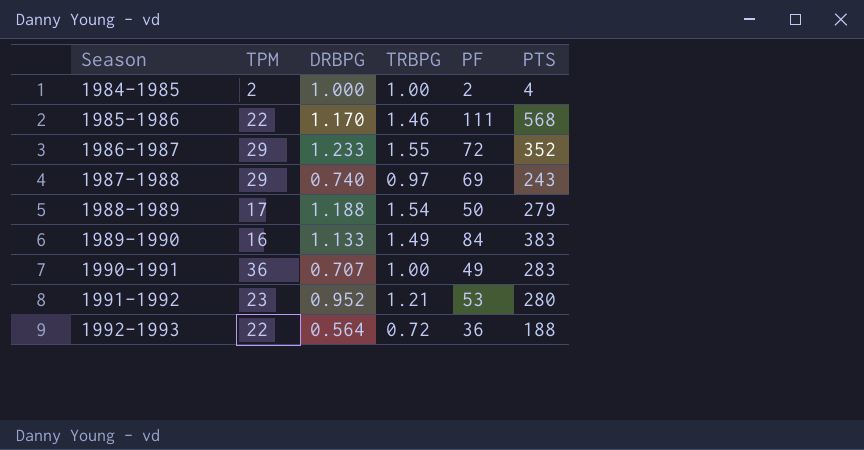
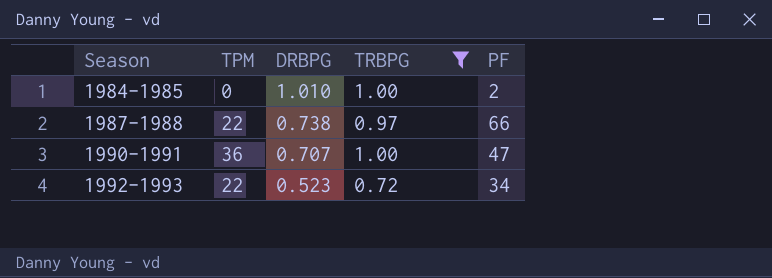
filter: none -> TRBPG <= 1.00
column PTS | position: 6 -> none
1984-1985 | TPM: 2 -> 0
1984-1985 | DRBPG: 1.000 -> 1.010
1987-1988 | TPM: 29 -> 22
1987-1988 | DRBPG: 0.740 -> 0.738
1987-1988 | PF: 69 -> 66
1990-1991 | PF: 49 -> 47
1992-1993 | DRBPG: 0.564 -> 0.523
1992-1993 | PF: 36 -> 34

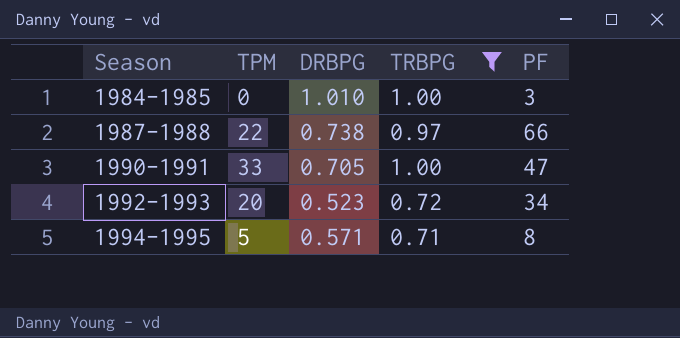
1984-1985 | PF: 2 -> 3
1990-1991 | TPM: 36 -> 33
1990-1991 | DRBPG: 0.707 -> 0.705
1992-1993 | TPM: 22 -> 20
row 1994-1995: none -> 5 | 0.571 | 0.71 | 8

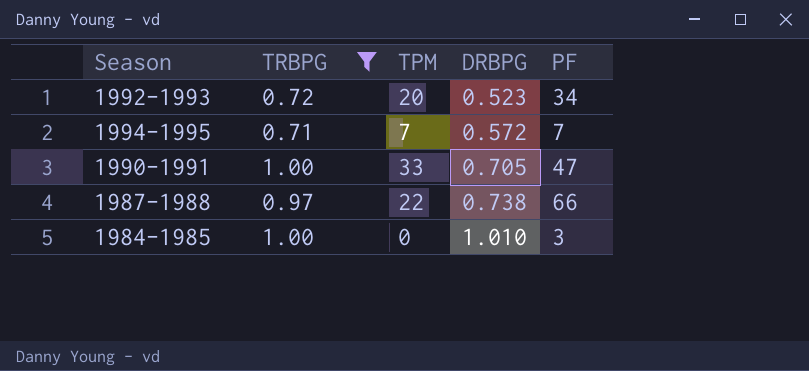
row order: Season ascending -> DRBPG ascending
column TRBPG | position: 4 -> 2
1994-1995 | TPM: 5 -> 7
1994-1995 | DRBPG: 0.571 -> 0.572
1994-1995 | PF: 8 -> 7

